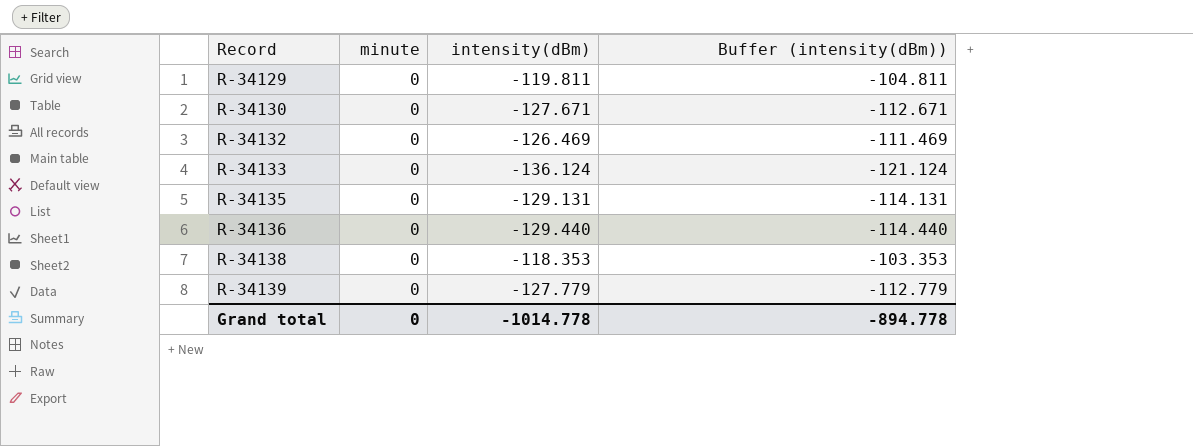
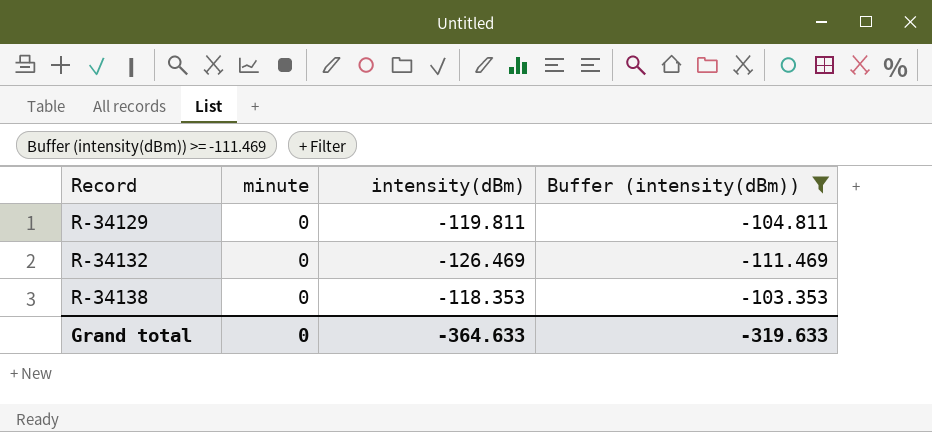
filter: none -> Buffer (intensity(dBm)) >= -111.469
Grand total | intensity(dBm): -1014.778 -> -364.633
Grand total | Buffer (intensity(dBm)): -894.778 -> -319.633

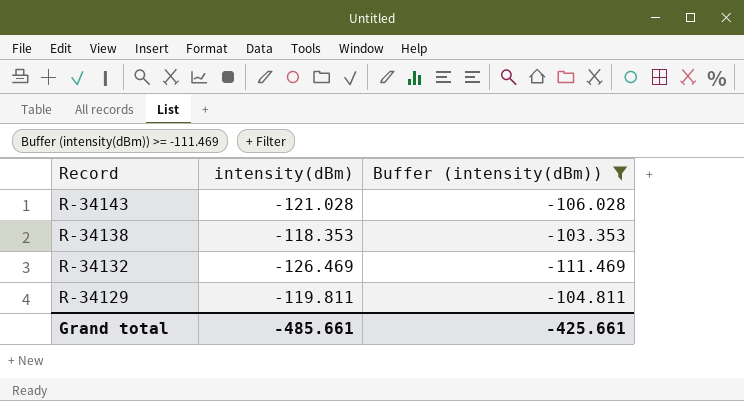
row order: Record ascending -> Record descending
column minute | position: 2 -> none
row R-34143: none -> -121.028 | -106.028
Grand total | intensity(dBm): -364.633 -> -485.661
Grand total | Buffer (intensity(dBm)): -319.633 -> -425.661

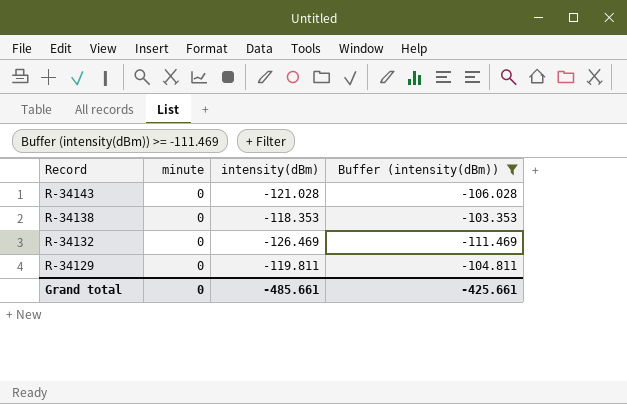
column minute | position: none -> 2

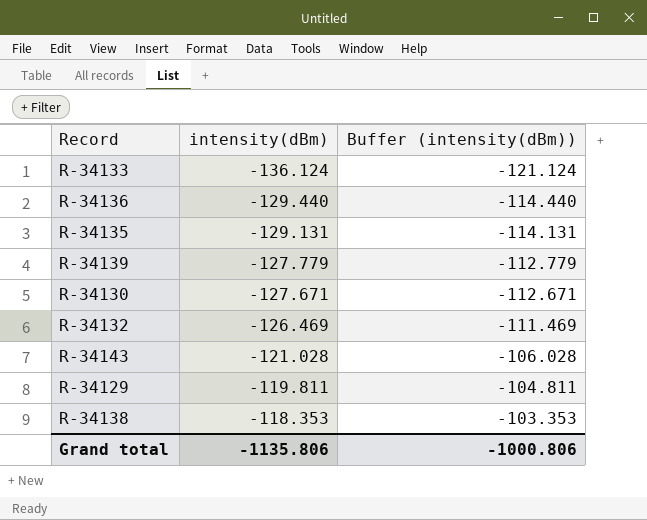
filter: Buffer (intensity(dBm)) >= -111.469 -> none
row order: Record descending -> intensity(dBm) ascending
column minute | position: 2 -> none
Grand total | intensity(dBm): -485.661 -> -1135.806
Grand total | Buffer (intensity(dBm)): -425.661 -> -1000.806

